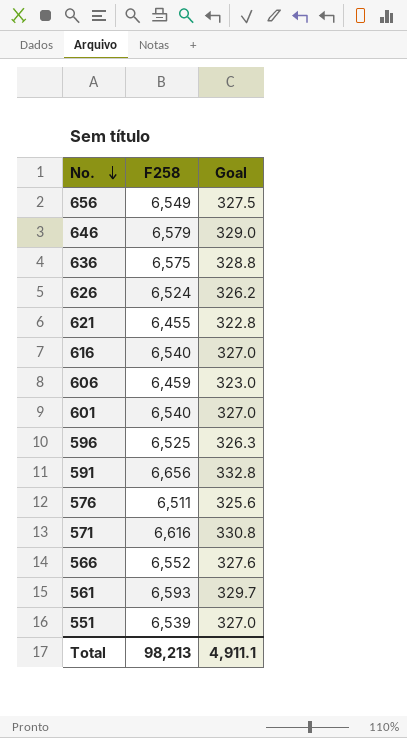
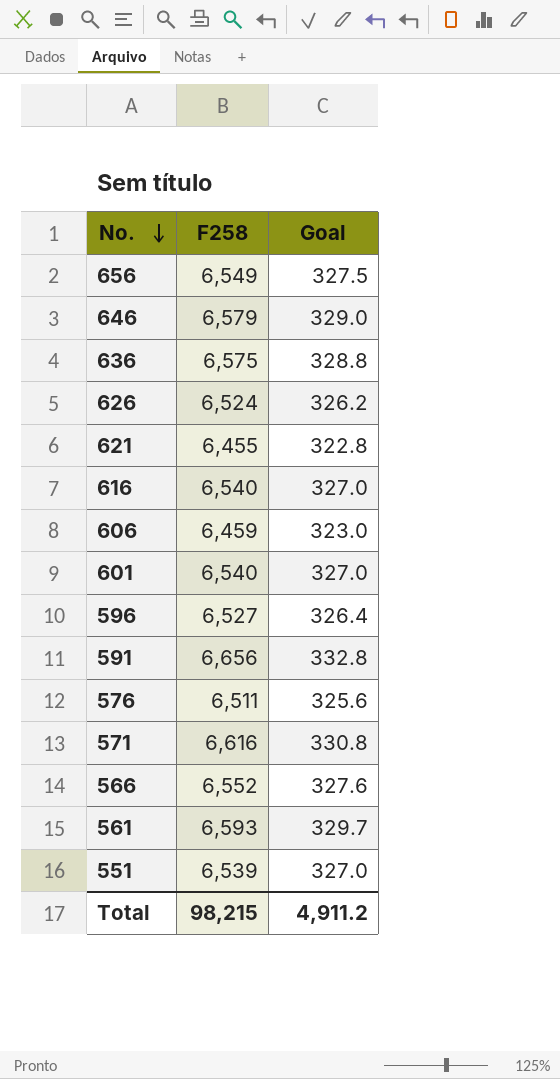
596 | F258: 6,525 -> 6,527
596 | Goal: 326.3 -> 326.4
Total | F258: 98,213 -> 98,215
Total | Goal: 4,911.1 -> 4,911.2

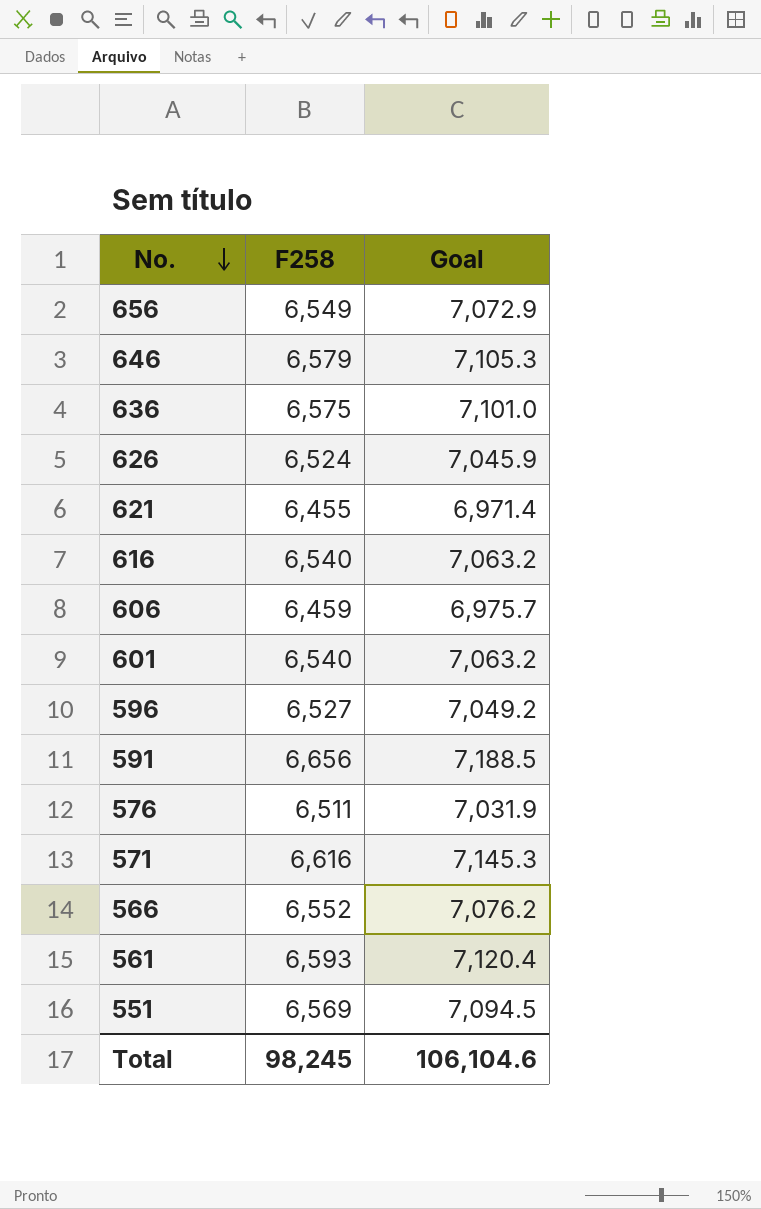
column Goal | formula: [F258] * 0.05 -> [F258] * 1.08
551 | F258: 6,539 -> 6,569
Total | F258: 98,215 -> 98,245
Total | Goal: 4,911.2 -> 106,104.6

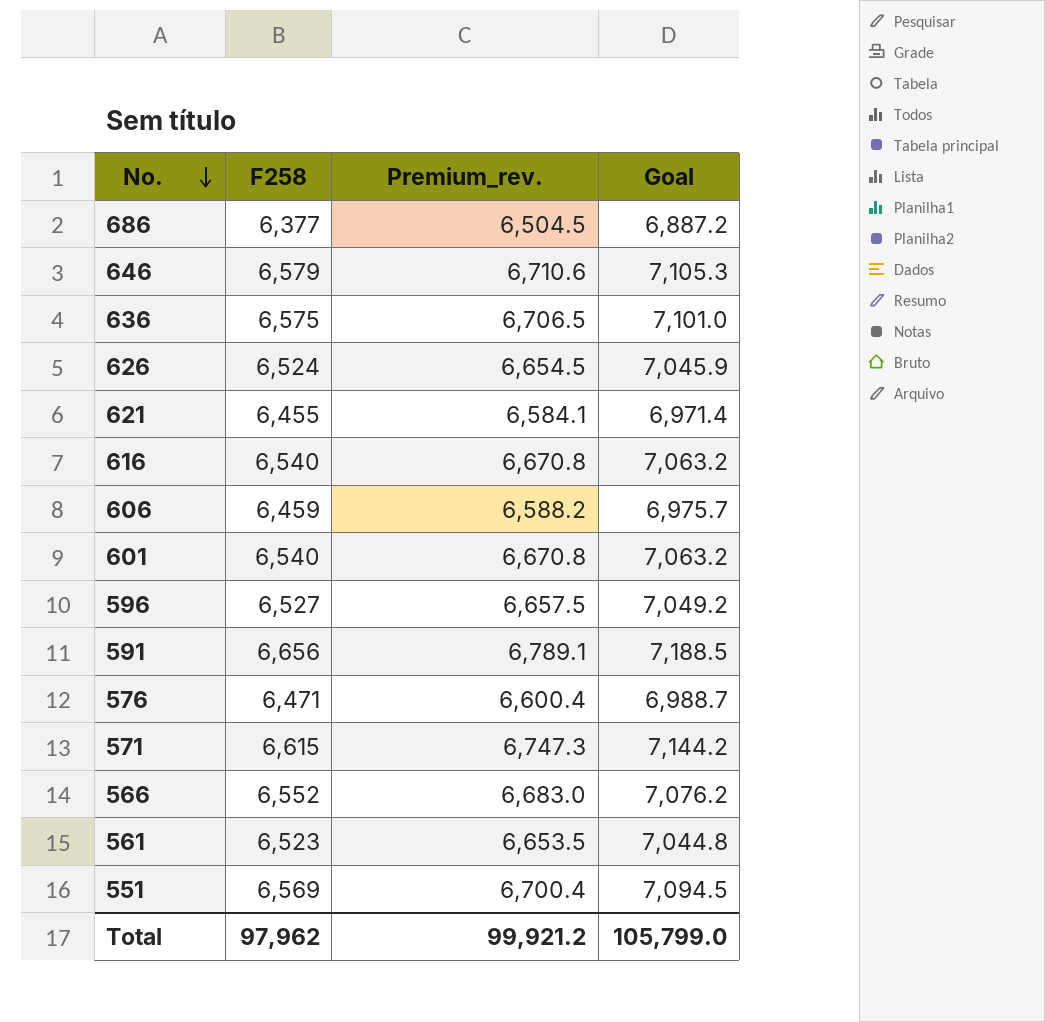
column Premium_rev. | formula: none -> [F258] * 1.02
row 656: 6,549 | 7,072.9 -> none
row 686: none -> 6,377 | 6,504.5 | 6,887.2
576 | F258: 6,511 -> 6,471
576 | Goal: 7,031.9 -> 6,988.7
571 | F258: 6,616 -> 6,615
571 | Goal: 7,145.3 -> 7,144.2
561 | F258: 6,593 -> 6,523
561 | Goal: 7,120.4 -> 7,044.8
Total | F258: 98,245 -> 97,962
Total | Goal: 106,104.6 -> 105,799.0

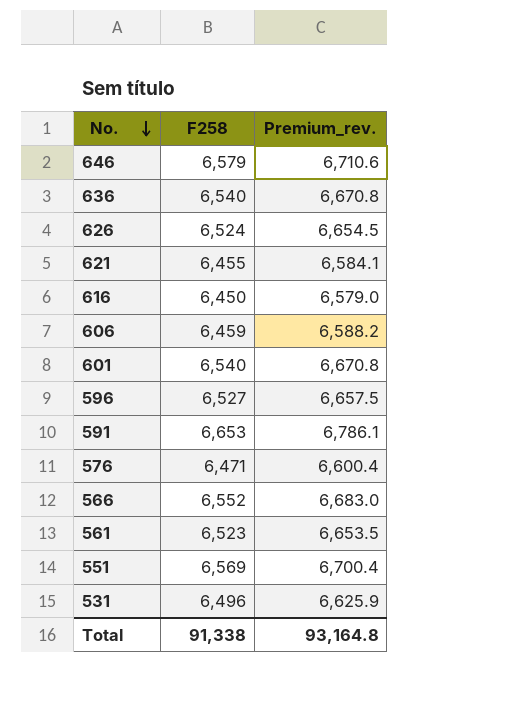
column Goal | formula: [F258] * 1.08 -> none
row 686: 6,377 | 6,504.5 | 6,887.2 -> none
row 571: 6,615 | 6,747.3 | 7,144.2 -> none
636 | F258: 6,575 -> 6,540
636 | Premium_rev.: 6,706.5 -> 6,670.8
616 | F258: 6,540 -> 6,450
616 | Premium_rev.: 6,670.8 -> 6,579.0
591 | F258: 6,656 -> 6,653
591 | Premium_rev.: 6,789.1 -> 6,786.1
row 531: none -> 6,496 | 6,625.9
Total | F258: 97,962 -> 91,338
Total | Premium_rev.: 99,921.2 -> 93,164.8

